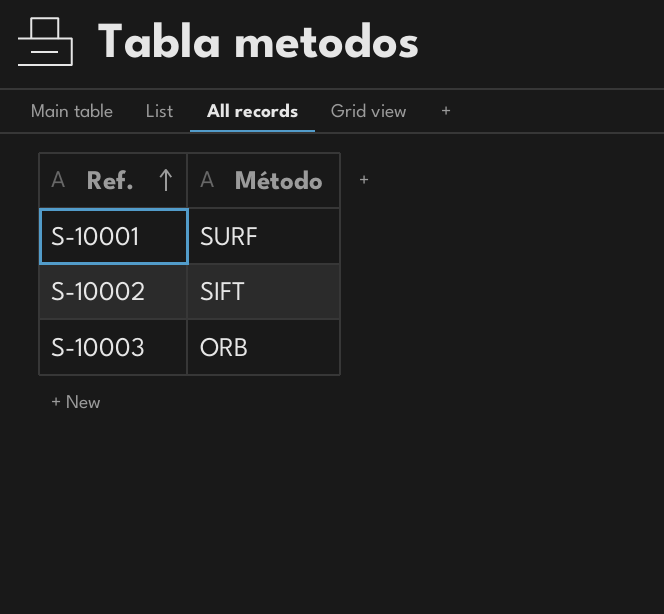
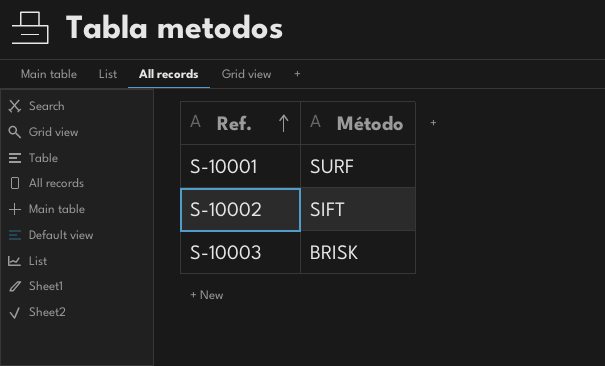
S-10003 | Método: ORB -> BRISK

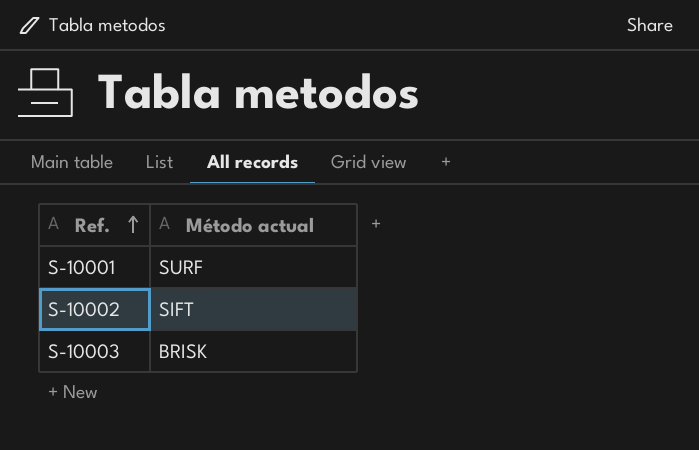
column name: Método -> Método actual

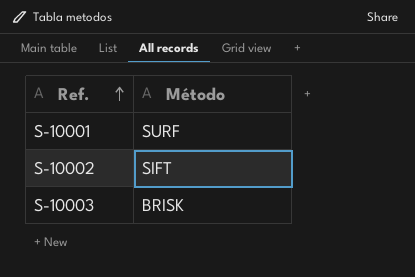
column name: Método actual -> Método

